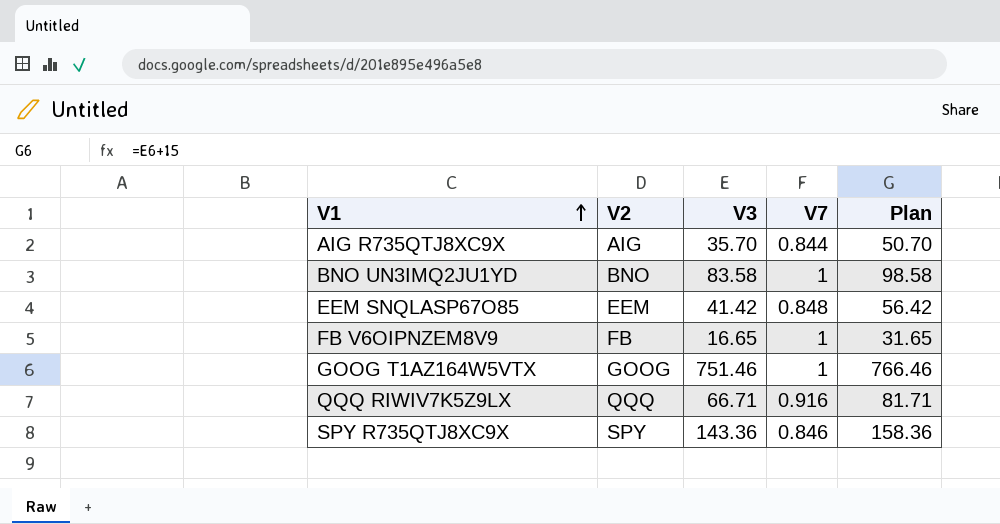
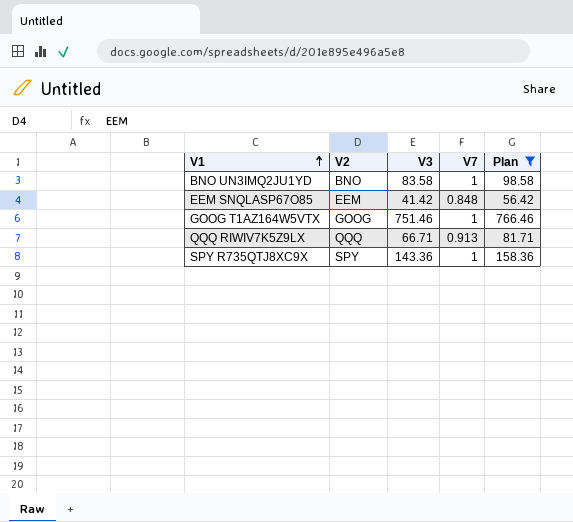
filter: none -> Plan >= 56.42
QQQ RIWIV7K5Z9LX | V7: 0.916 -> 0.913
SPY R735QTJ8XC9X | V7: 0.846 -> 1

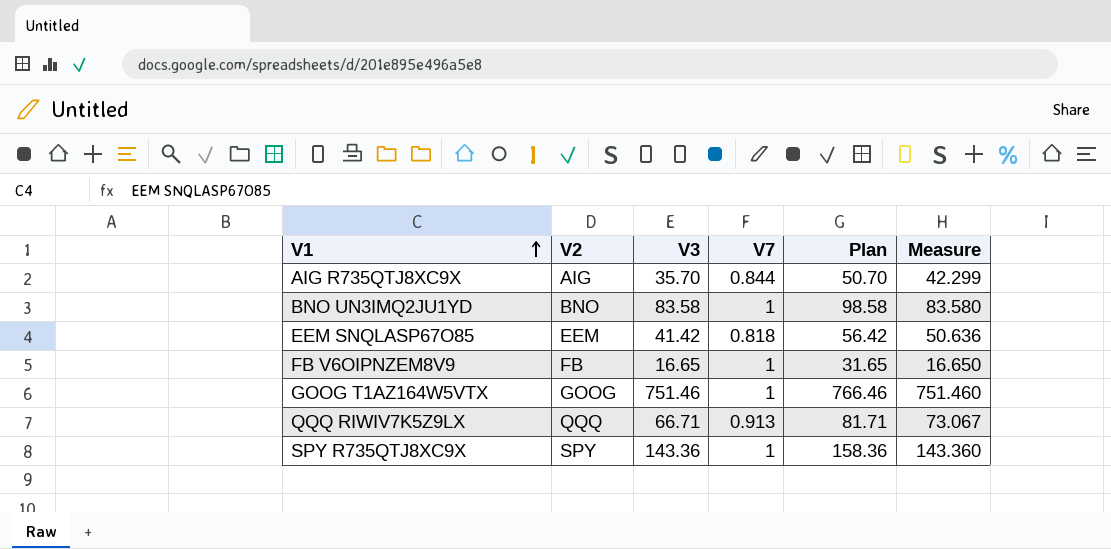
filter: Plan >= 56.42 -> none
column Measure | formula: none -> [V3] / [V7]
EEM SNQLASP67O85 | V7: 0.848 -> 0.818

